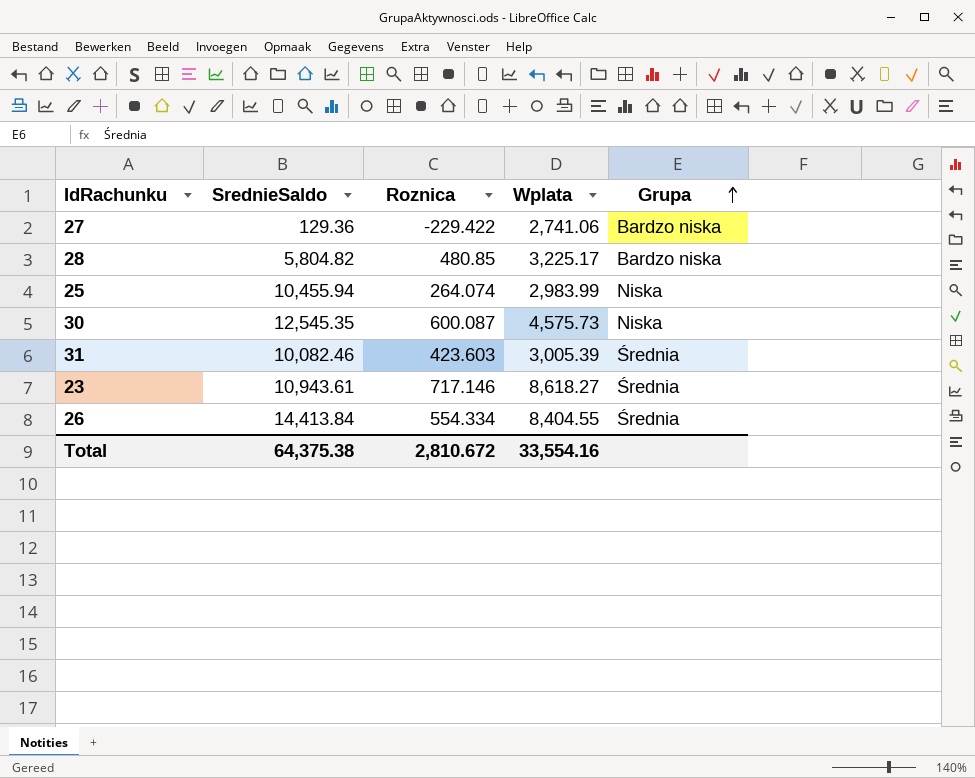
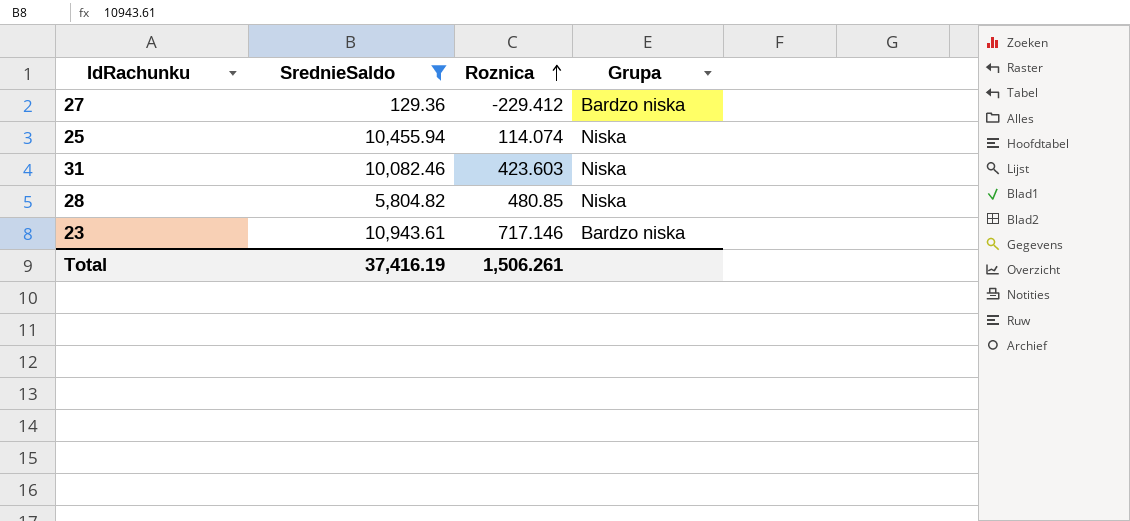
filter: none -> SrednieSaldo <= 10,943.61
row order: Grupa ascending -> Roznica ascending
column Wplata | position: 4 -> none
27 | Roznica: -229.422 -> -229.412
25 | Roznica: 264.074 -> 114.074
31 | Grupa: Średnia -> Niska
28 | Grupa: Bardzo niska -> Niska
23 | Grupa: Średnia -> Bardzo niska
Total | SrednieSaldo: 64,375.38 -> 37,416.19
Total | Roznica: 2,810.672 -> 1,506.261

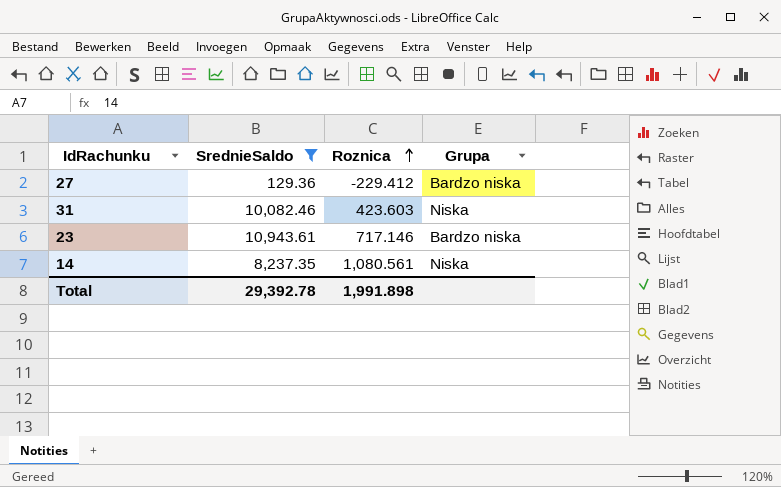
row 25: 10,455.94 | 114.074 | Niska -> none
row 28: 5,804.82 | 480.85 | Niska -> none
row 14: none -> 8,237.35 | 1,080.561 | Niska
Total | SrednieSaldo: 37,416.19 -> 29,392.78
Total | Roznica: 1,506.261 -> 1,991.898

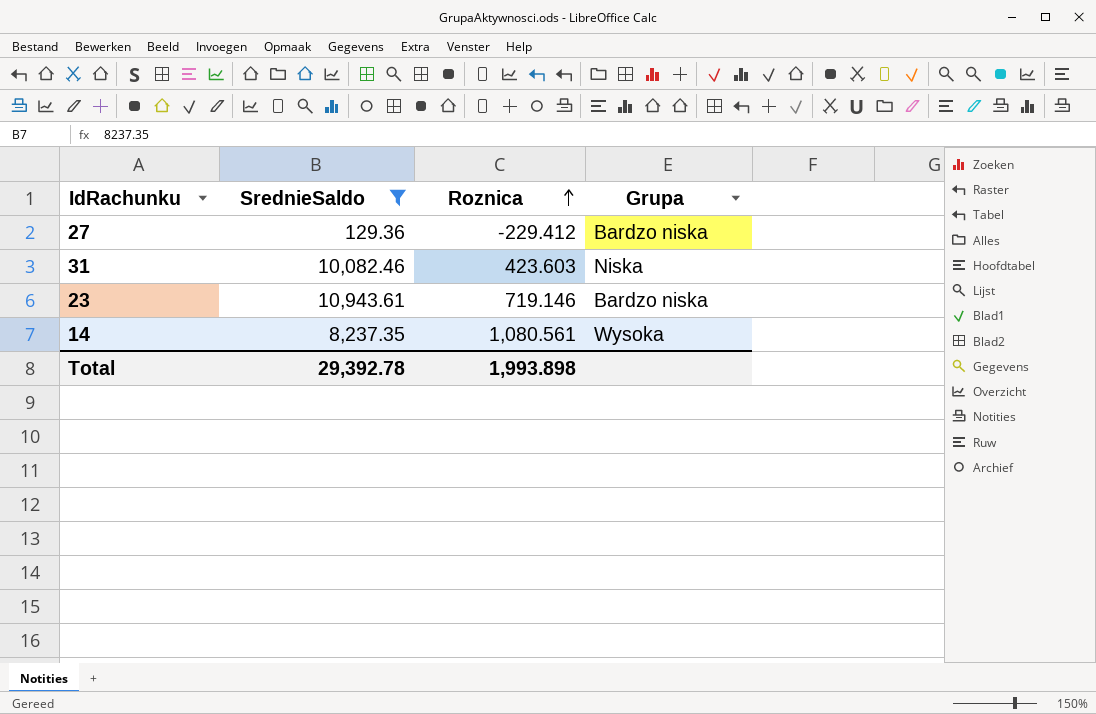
23 | Roznica: 717.146 -> 719.146
14 | Grupa: Niska -> Wysoka
Total | Roznica: 1,991.898 -> 1,993.898

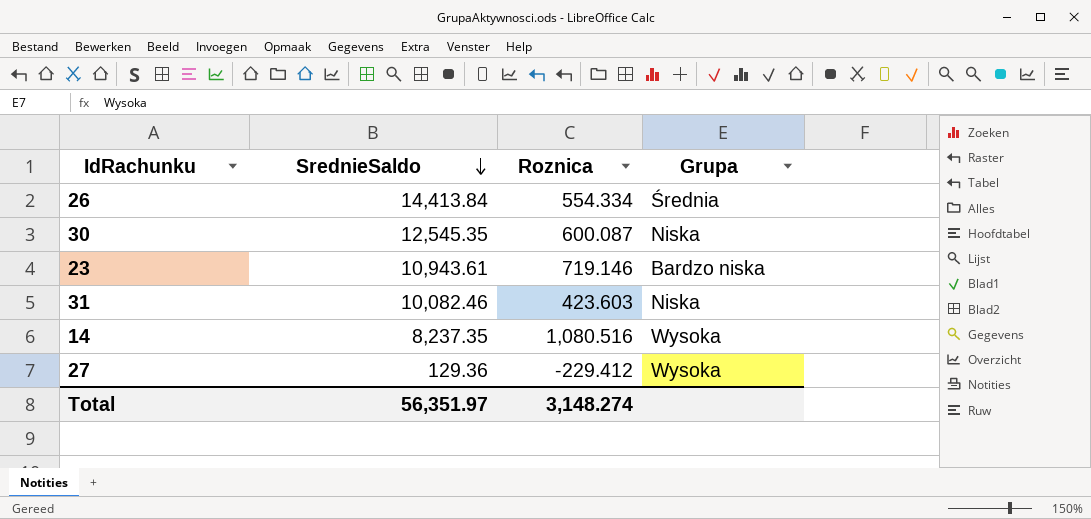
filter: SrednieSaldo <= 10,943.61 -> none
row order: Roznica ascending -> SrednieSaldo descending
14 | Roznica: 1,080.561 -> 1,080.516
27 | Grupa: Bardzo niska -> Wysoka
Total | SrednieSaldo: 29,392.78 -> 56,351.97
Total | Roznica: 1,993.898 -> 3,148.274

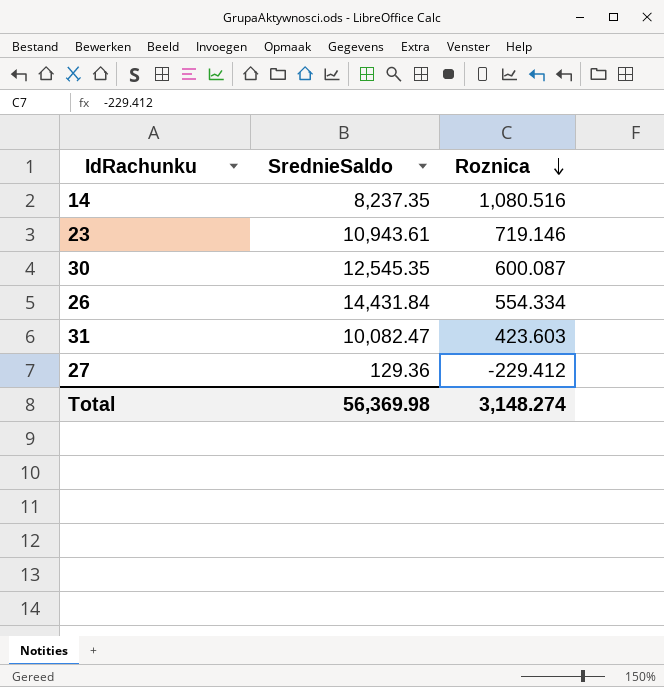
row order: SrednieSaldo descending -> Roznica descending
column Grupa | position: 4 -> none
26 | SrednieSaldo: 14,413.84 -> 14,431.84
31 | SrednieSaldo: 10,082.46 -> 10,082.47
Total | SrednieSaldo: 56,351.97 -> 56,369.98

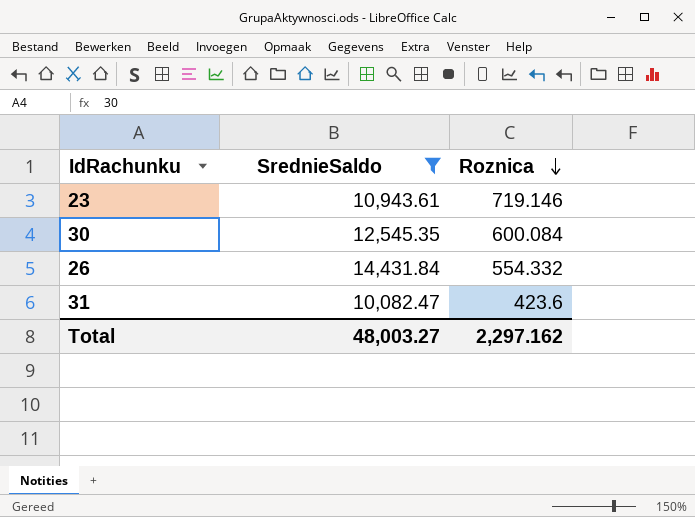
filter: none -> SrednieSaldo >= 10,082.47
30 | Roznica: 600.087 -> 600.084
26 | Roznica: 554.334 -> 554.332
31 | Roznica: 423.603 -> 423.6
Total | SrednieSaldo: 56,369.98 -> 48,003.27
Total | Roznica: 3,148.274 -> 2,297.162

